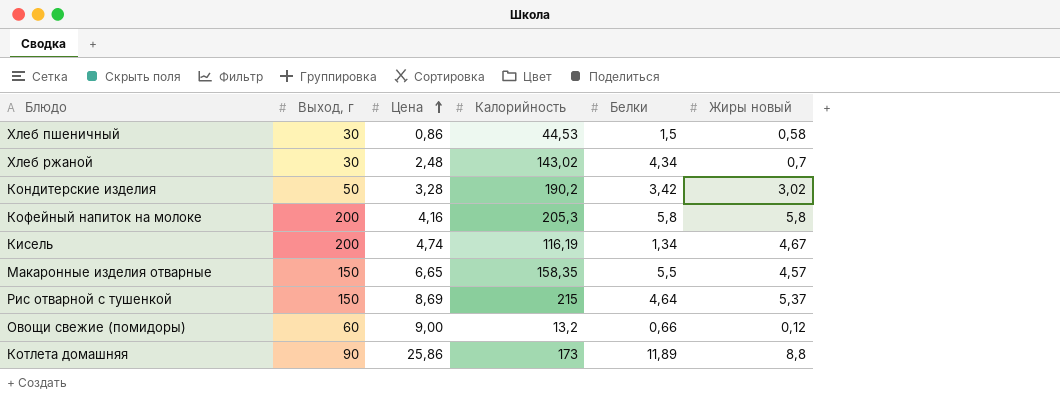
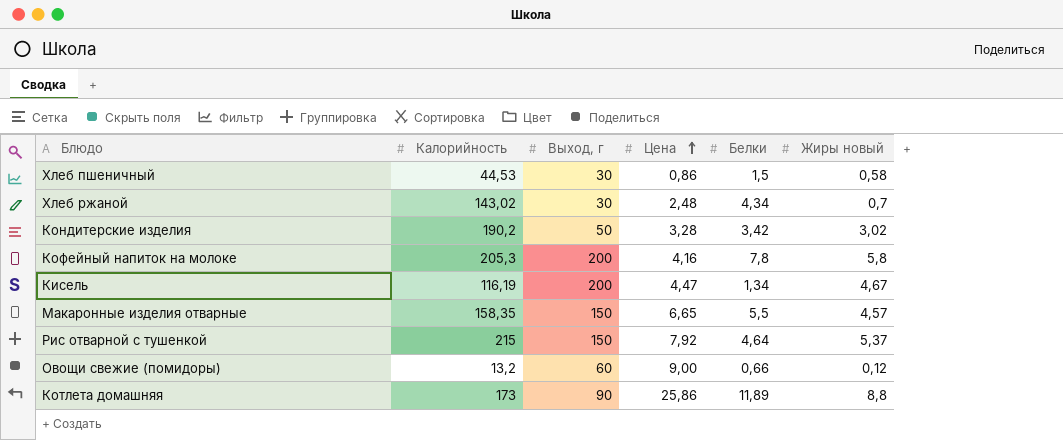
column Калорийность | position: 4 -> 2
Кофейный напиток на молоке | Белки: 5,8 -> 7,8
Кисель | Цена: 4,74 -> 4,47
Рис отварной с тушенкой | Цена: 8,69 -> 7,92

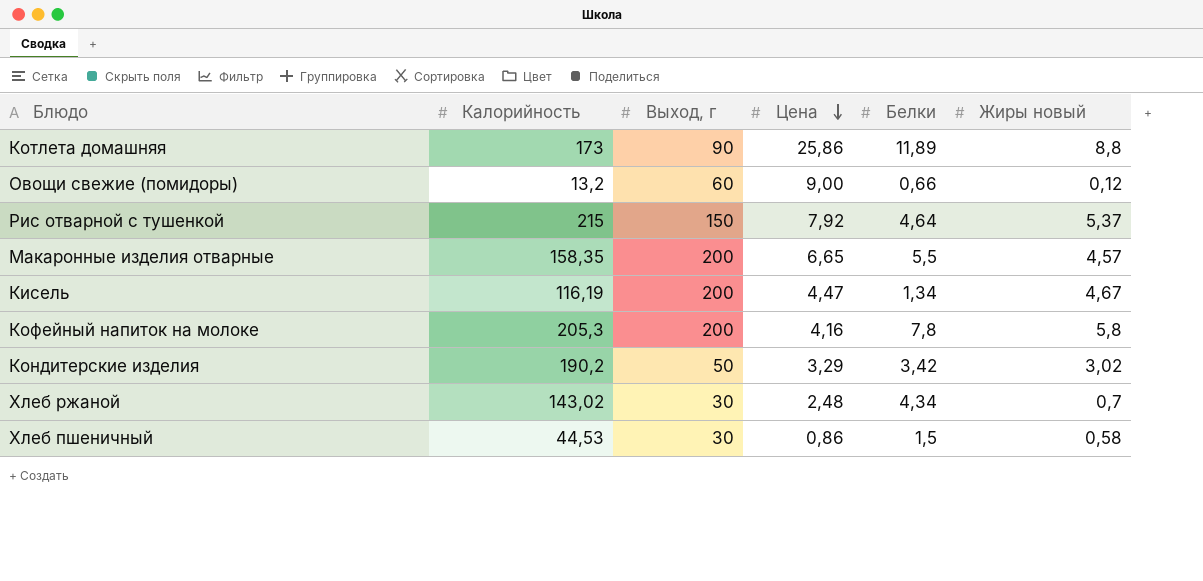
row order: Цена ascending -> Цена descending
Макаронные изделия отварные | Выход, г: 150 -> 200
Кондитерские изделия | Цена: 3,28 -> 3,29

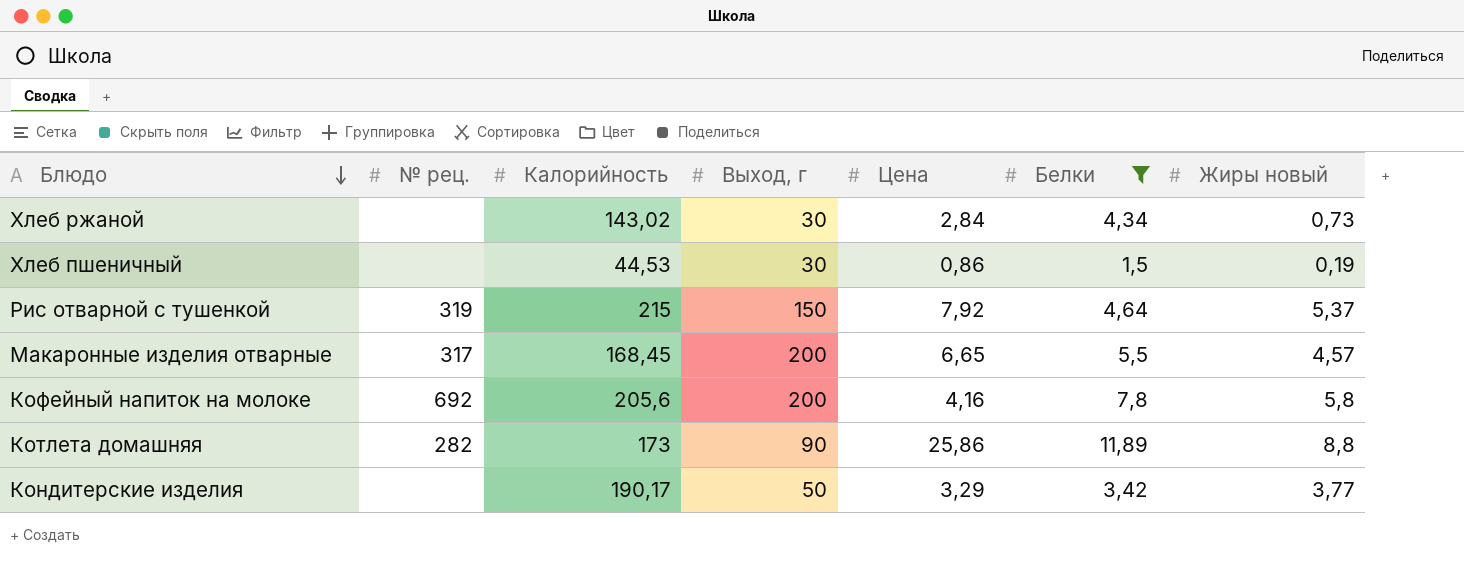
filter: none -> Белки >= 1,5
row order: Цена descending -> Блюдо descending
column № рец. | position: none -> 2
Хлеб ржаной | Цена: 2,48 -> 2,84
Хлеб ржаной | Жиры новый: 0,7 -> 0,73
Хлеб пшеничный | Жиры новый: 0,58 -> 0,19
Макаронные изделия отварные | Калорийность: 158,35 -> 168,45
Кофейный напиток на молоке | Калорийность: 205,3 -> 205,6
Кондитерские изделия | Калорийность: 190,2 -> 190,17
Кондитерские изделия | Жиры новый: 3,02 -> 3,77

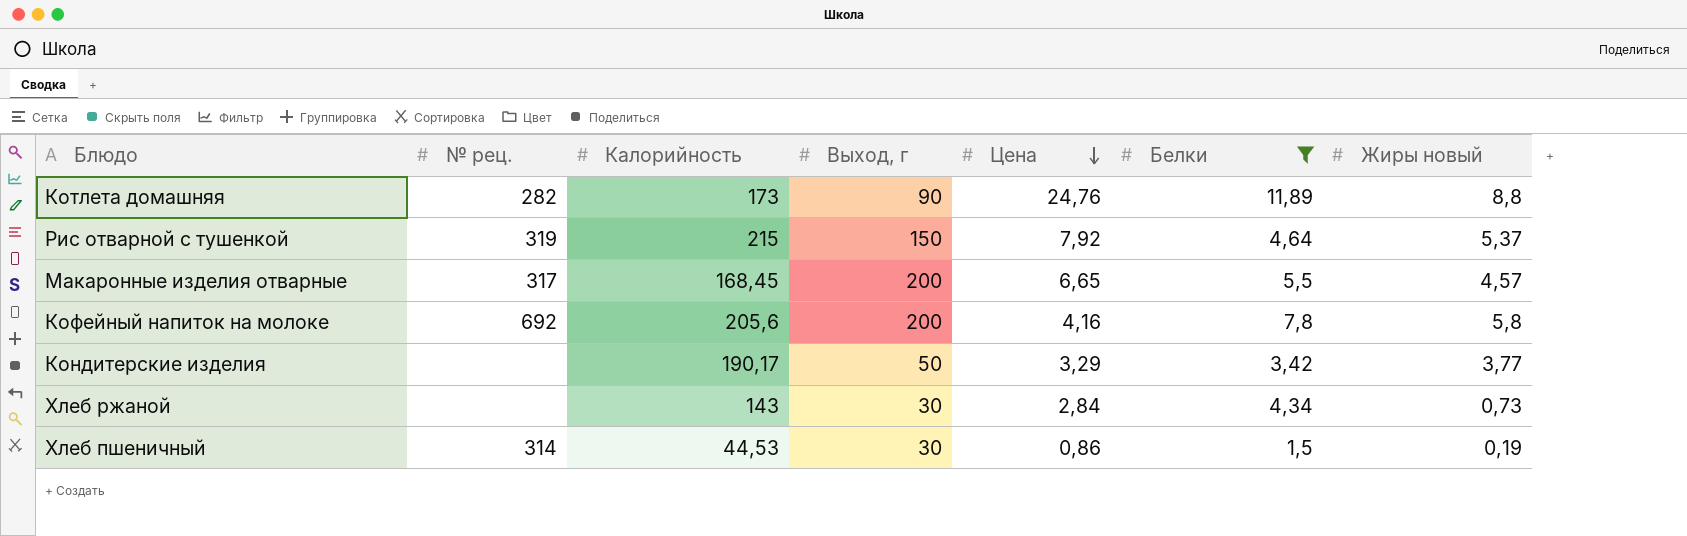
row order: Блюдо descending -> Цена descending
Котлета домашняя | Цена: 25,86 -> 24,76
Хлеб ржаной | Калорийность: 143,02 -> 143
Хлеб пшеничный | № рец.: none -> 314

